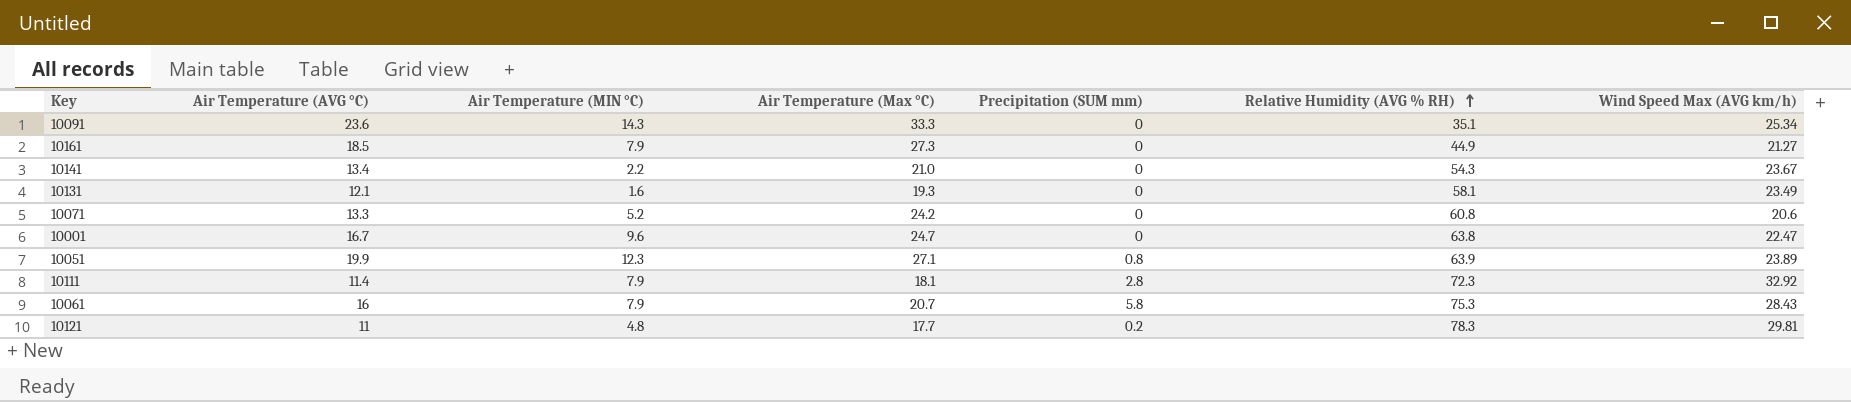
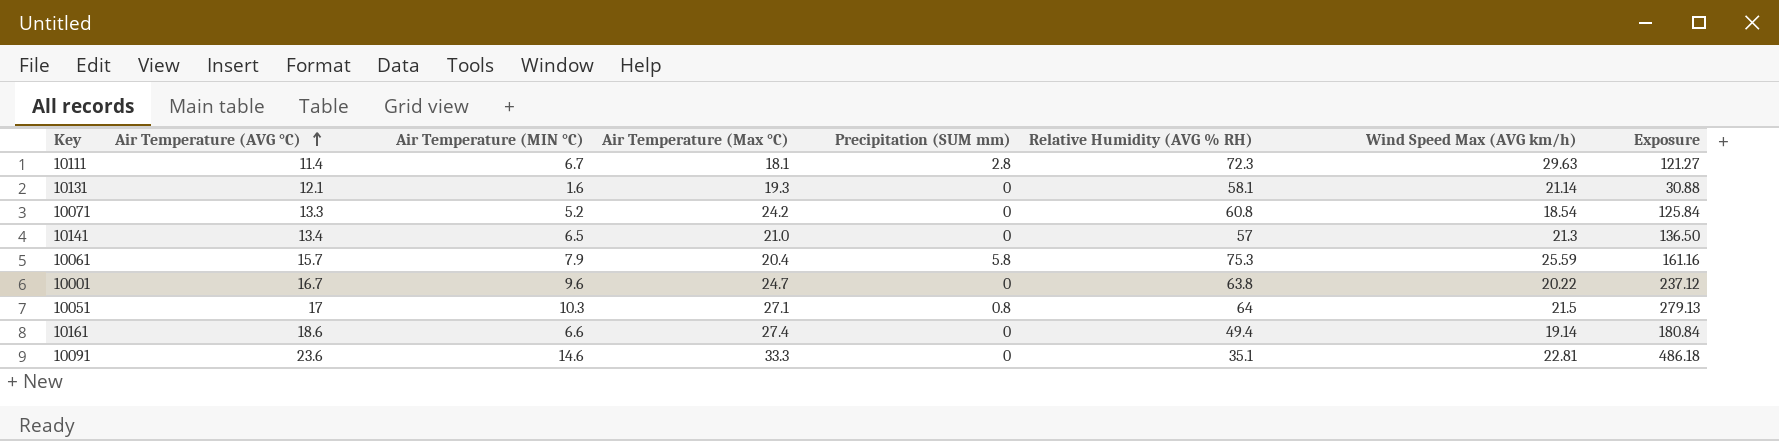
row order: Relative Humidity (AVG % RH) ascending -> Air Temperature (AVG °C) ascending
column Exposure | formula: none -> [Air Temperature (MIN °C)] * [Air Temperature (Max °C)]
row 10121: 11 | 4.8 | 17.7 | 0.2 | 78.3 | 29.81 -> none
10111 | Air Temperature (MIN °C): 7.9 -> 6.7
10111 | Wind Speed Max (AVG km/h): 32.92 -> 29.63
10131 | Wind Speed Max (AVG km/h): 23.49 -> 21.14
10071 | Wind Speed Max (AVG km/h): 20.6 -> 18.54
10141 | Air Temperature (MIN °C): 2.2 -> 6.5
10141 | Relative Humidity (AVG % RH): 54.3 -> 57
10141 | Wind Speed Max (AVG km/h): 23.67 -> 21.3
10061 | Air Temperature (AVG °C): 16 -> 15.7
10061 | Air Temperature (Max °C): 20.7 -> 20.4
10061 | Wind Speed Max (AVG km/h): 28.43 -> 25.59
10001 | Wind Speed Max (AVG km/h): 22.47 -> 20.22
10051 | Air Temperature (AVG °C): 19.9 -> 17
10051 | Air Temperature (MIN °C): 12.3 -> 10.3
10051 | Relative Humidity (AVG % RH): 63.9 -> 64
10051 | Wind Speed Max (AVG km/h): 23.89 -> 21.5
10161 | Air Temperature (AVG °C): 18.5 -> 18.6
10161 | Air Temperature (MIN °C): 7.9 -> 6.6
10161 | Air Temperature (Max °C): 27.3 -> 27.4
10161 | Relative Humidity (AVG % RH): 44.9 -> 49.4
10161 | Wind Speed Max (AVG km/h): 21.27 -> 19.14
10091 | Air Temperature (MIN °C): 14.3 -> 14.6
10091 | Wind Speed Max (AVG km/h): 25.34 -> 22.81

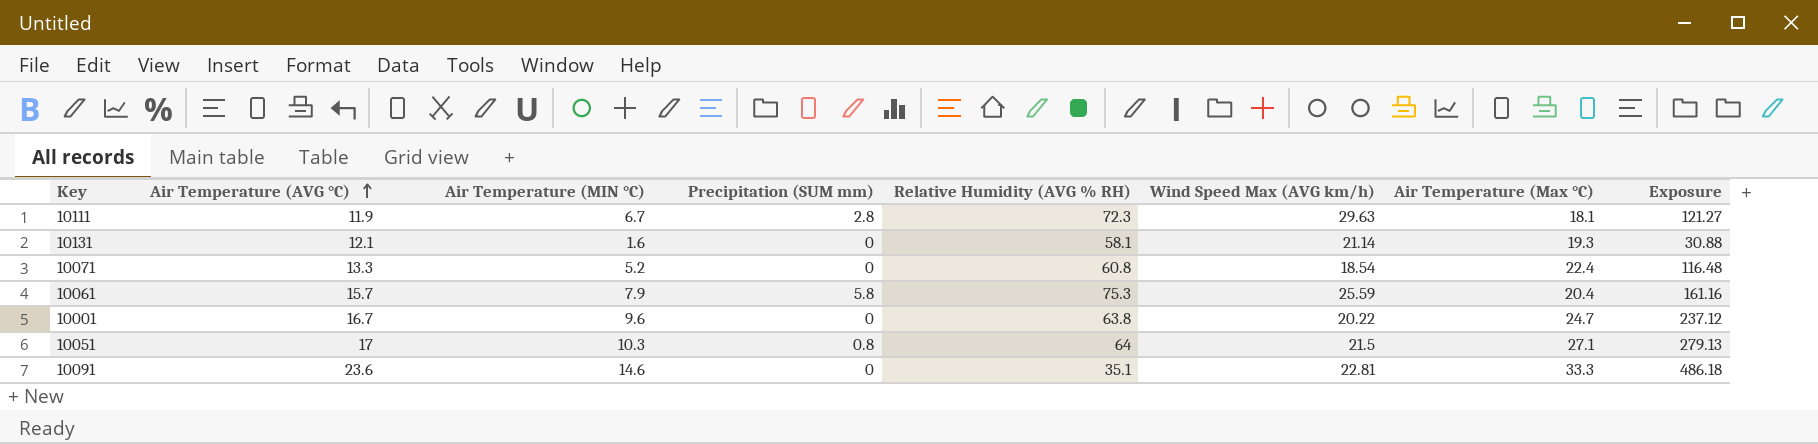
column Air Temperature (Max °C) | position: 4 -> 7
row 10141: 13.4 | 6.5 | 21.0 | 0 | 57 | 21.3 | 136.50 -> none
row 10161: 18.6 | 6.6 | 27.4 | 0 | 49.4 | 19.14 | 180.84 -> none
10111 | Air Temperature (AVG °C): 11.4 -> 11.9
10071 | Air Temperature (Max °C): 24.2 -> 22.4
10071 | Exposure: 125.84 -> 116.48

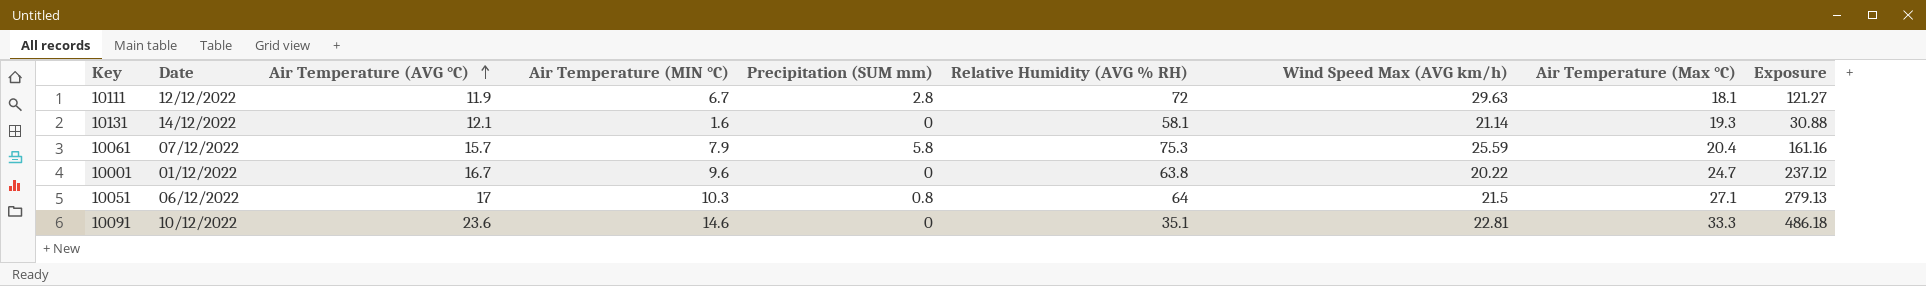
column Date | position: none -> 2
row 10071: 13.3 | 5.2 | 0 | 60.8 | 18.54 | 22.4 | 116.48 -> none
10111 | Relative Humidity (AVG % RH): 72.3 -> 72

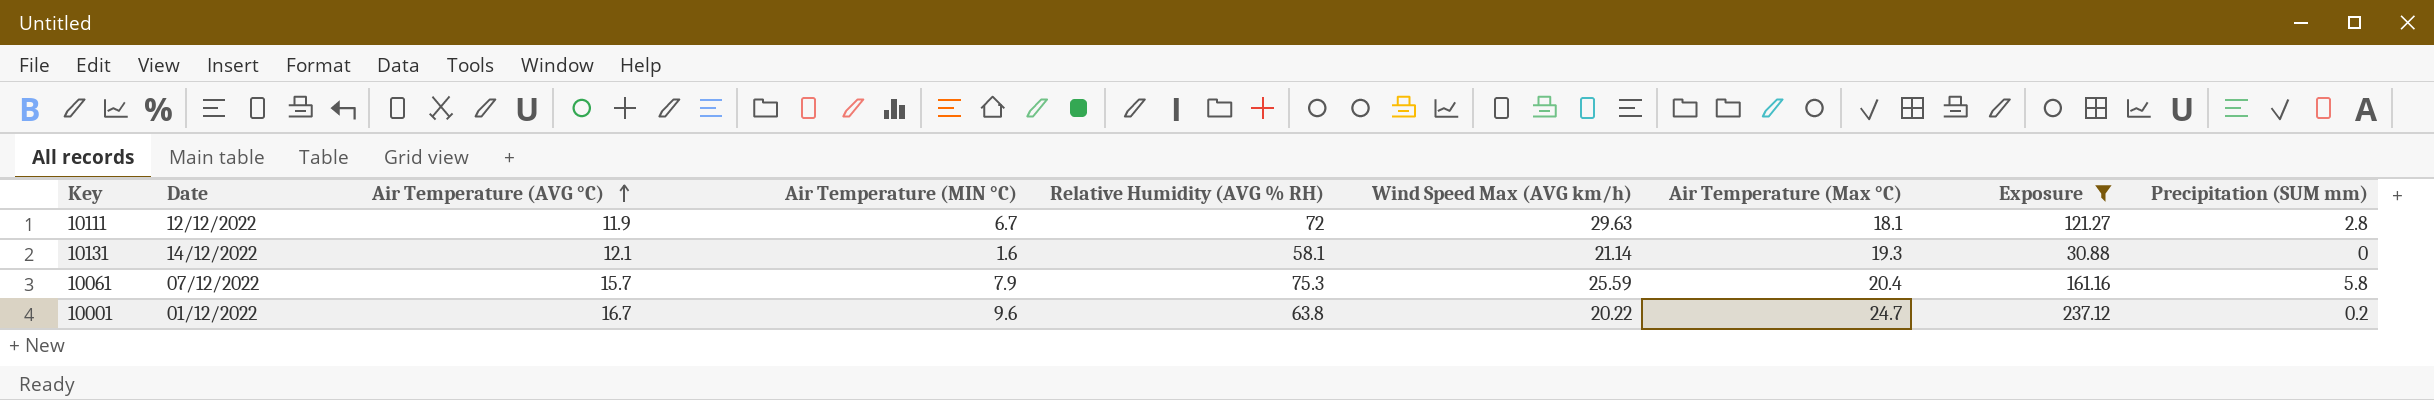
filter: none -> Exposure <= 237.12
column Precipitation (SUM mm) | position: 5 -> 9
10001 | Precipitation (SUM mm): 0 -> 0.2

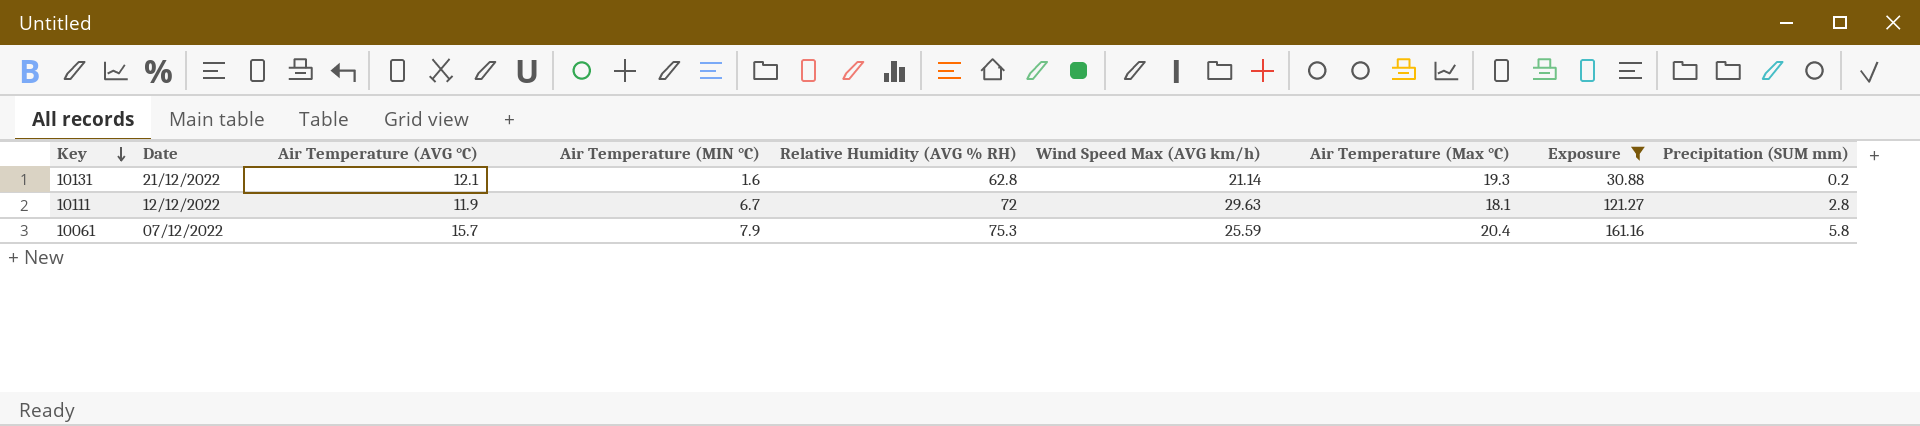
row order: Air Temperature (AVG °C) ascending -> Key descending
row 10001: 01/12/2022 | 16.7 | 9.6 | 63.8 | 20.22 | 24.7 | 237.12 | 0.2 -> none
10131 | Date: 14/12/2022 -> 21/12/2022
10131 | Relative Humidity (AVG % RH): 58.1 -> 62.8
10131 | Precipitation (SUM mm): 0 -> 0.2

